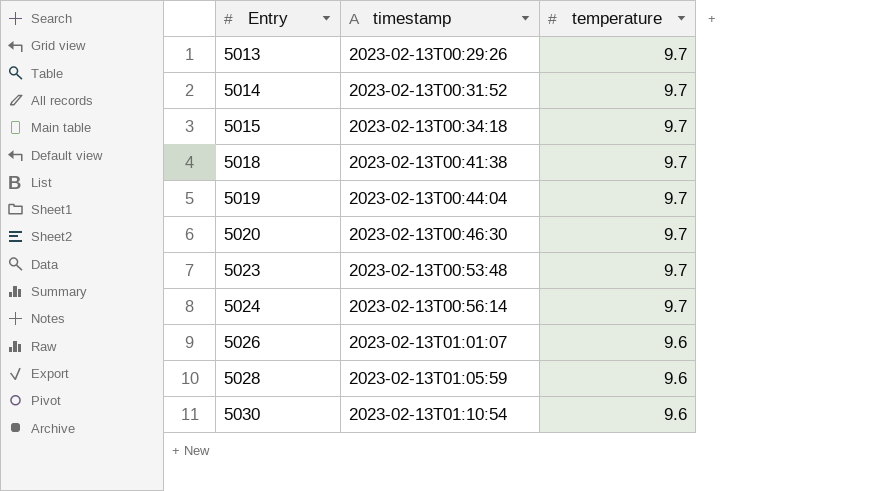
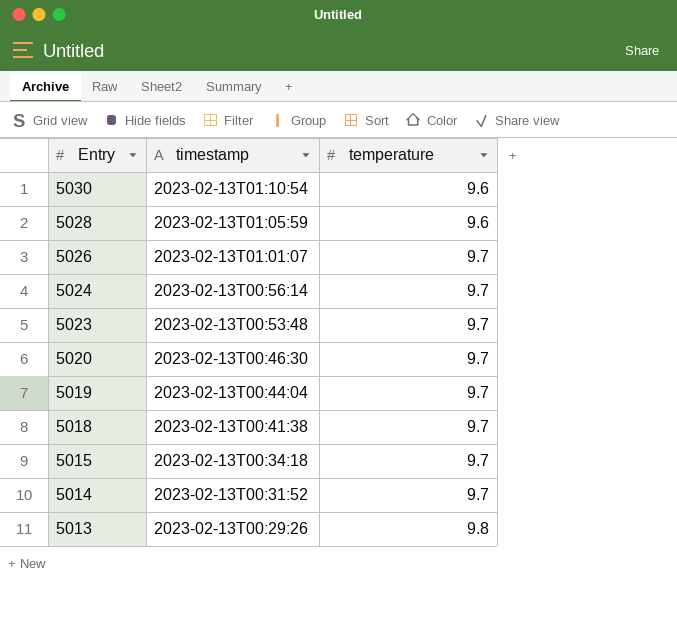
row order: Entry ascending -> Entry descending
5026 | temperature: 9.6 -> 9.7
5013 | temperature: 9.7 -> 9.8

